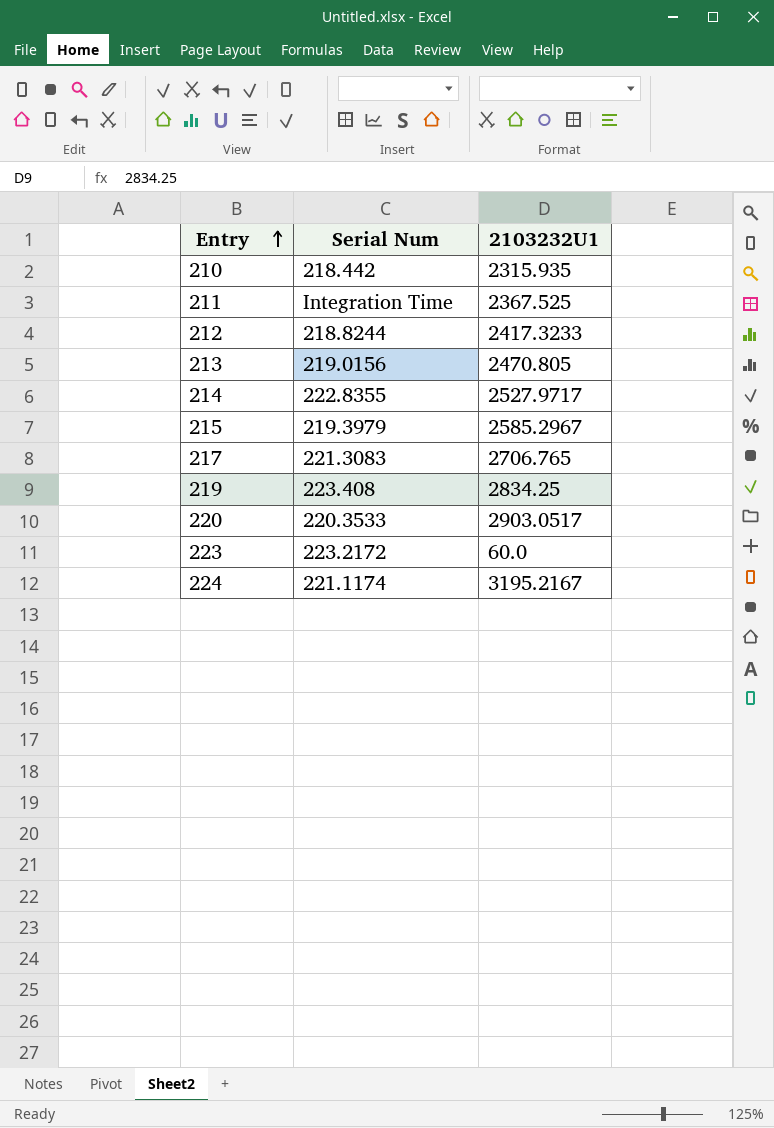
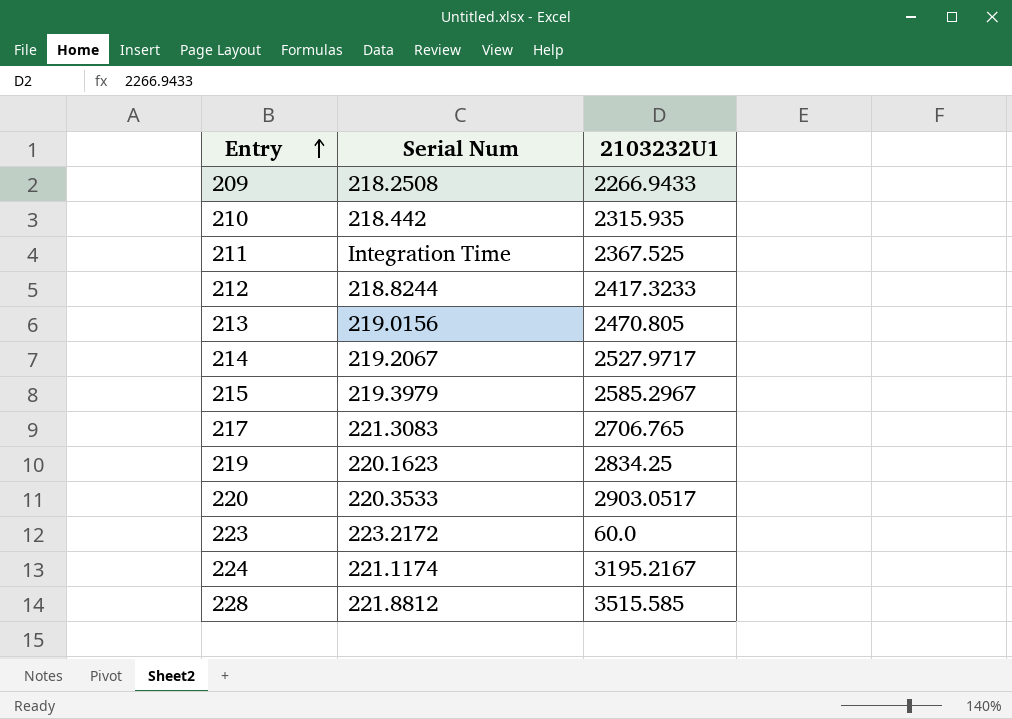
row 209: none -> 218.2508 | 2266.9433
214 | Serial Num: 222.8355 -> 219.2067
219 | Serial Num: 223.408 -> 220.1623
row 228: none -> 221.8812 | 3515.585

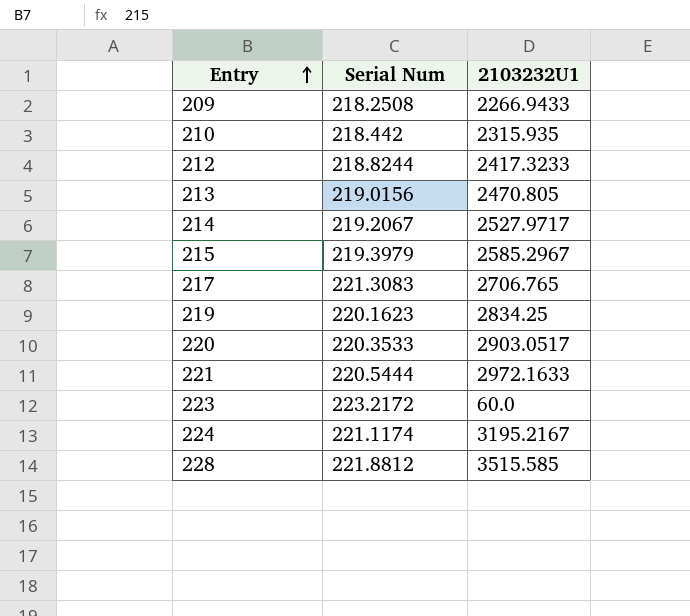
row 211: Integration Time | 2367.525 -> none
row 221: none -> 220.5444 | 2972.1633

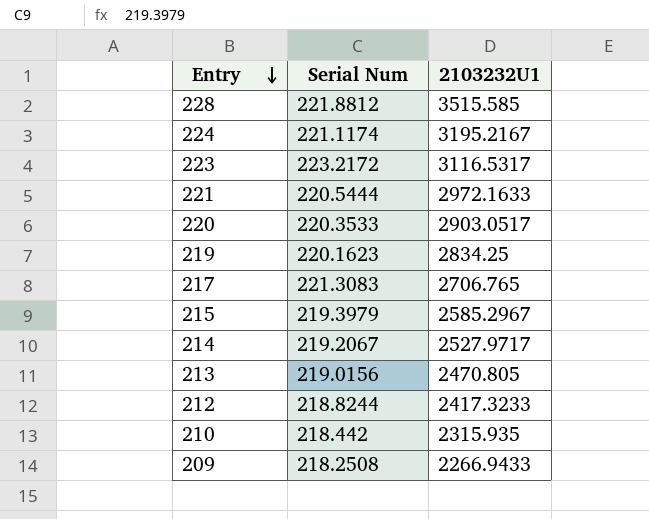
row order: Entry ascending -> Entry descending
223 | 2103232U1: 60.0 -> 3116.5317

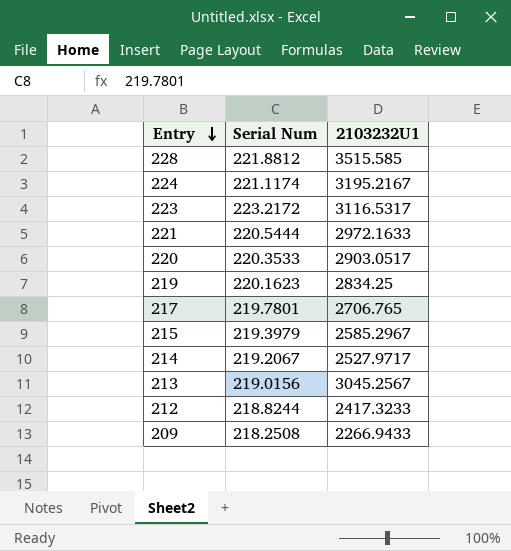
row 210: 218.442 | 2315.935 -> none
217 | Serial Num: 221.3083 -> 219.7801
213 | 2103232U1: 2470.805 -> 3045.2567

